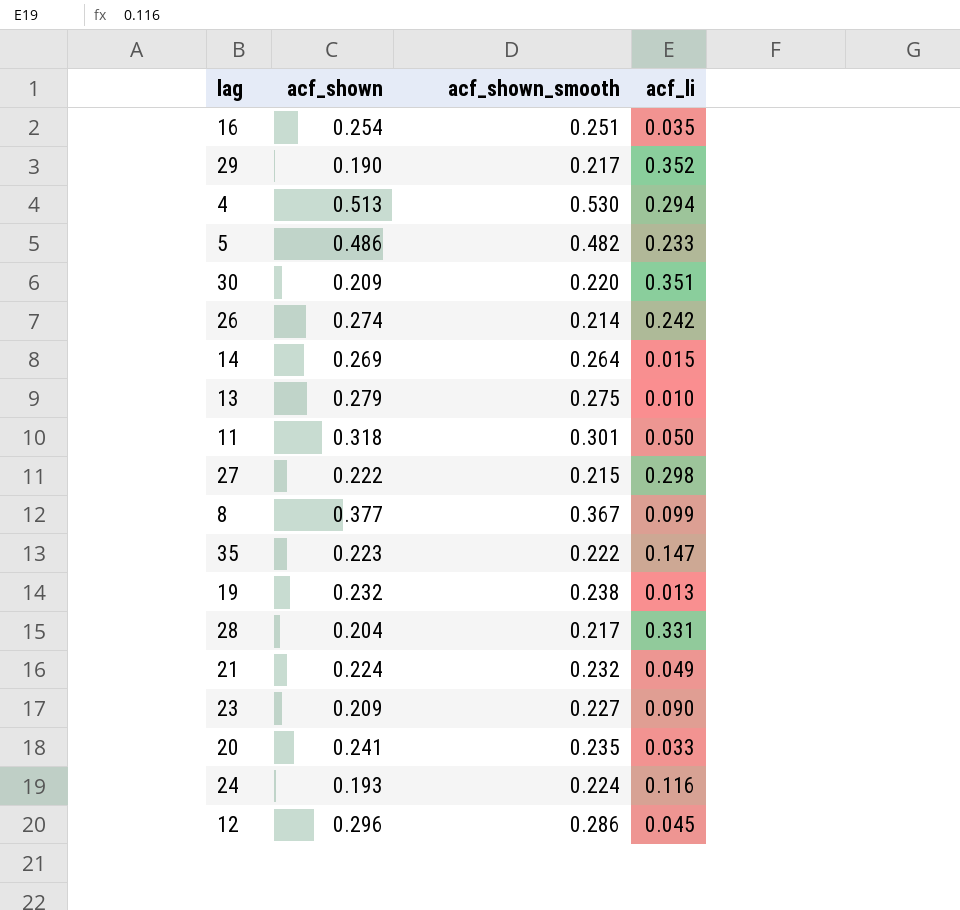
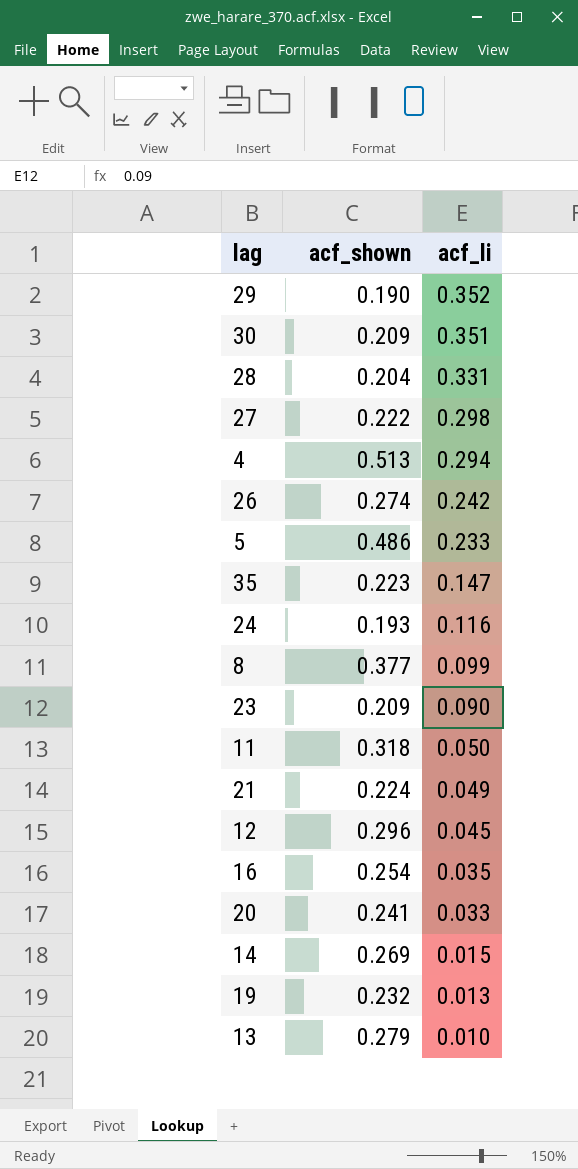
row order: none -> acf_li descending
column acf_shown_smooth | position: 3 -> none

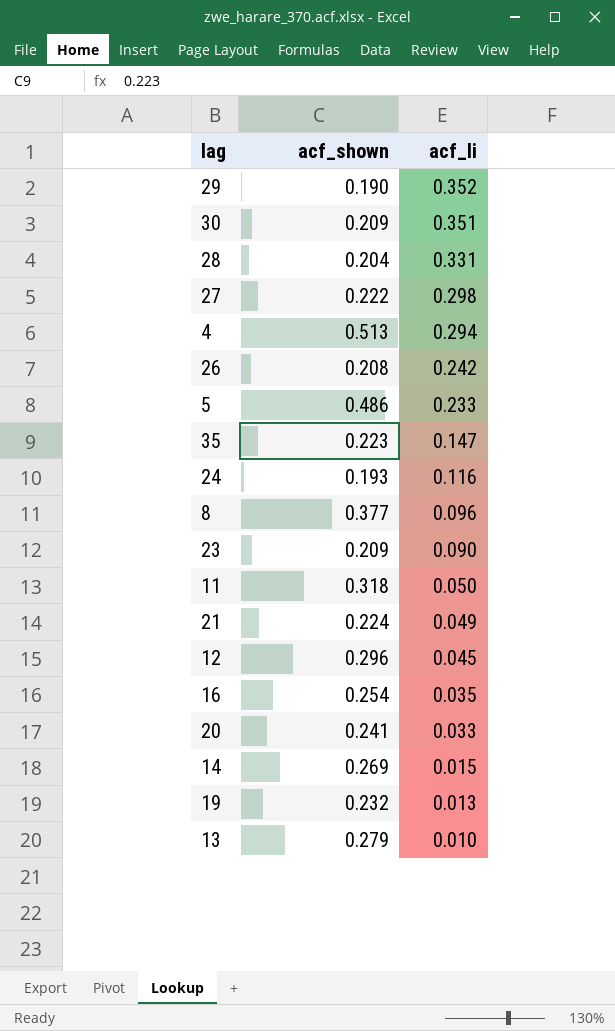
26 | acf_shown: 0.274 -> 0.208
8 | acf_li: 0.099 -> 0.096

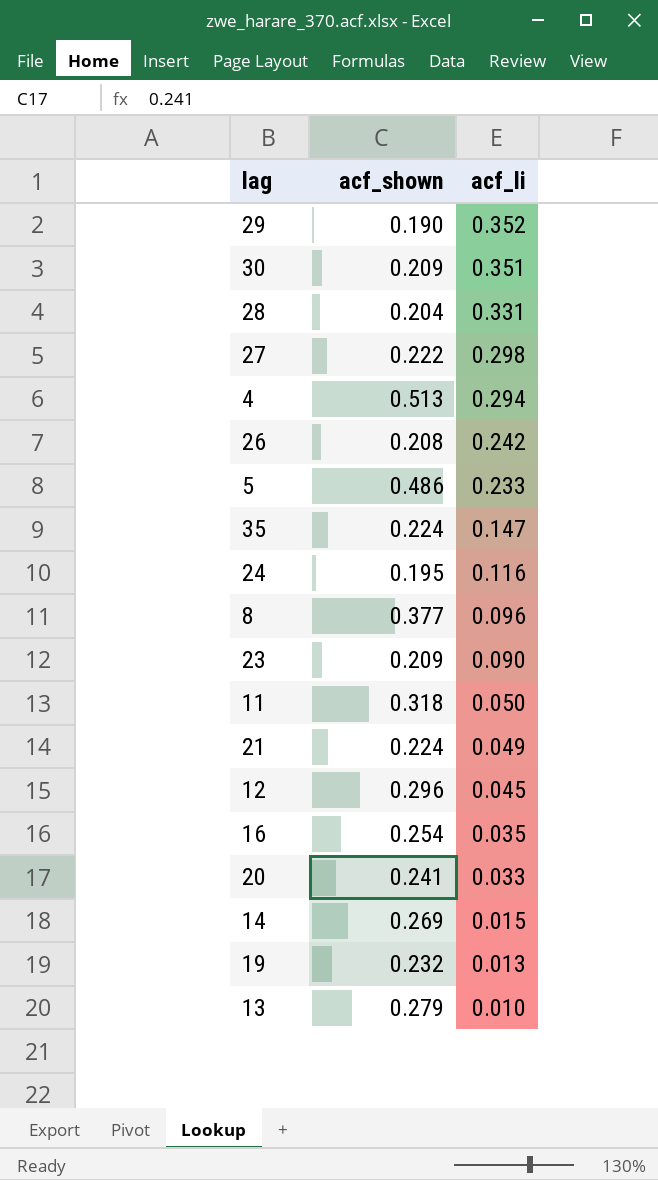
35 | acf_shown: 0.223 -> 0.224
24 | acf_shown: 0.193 -> 0.195

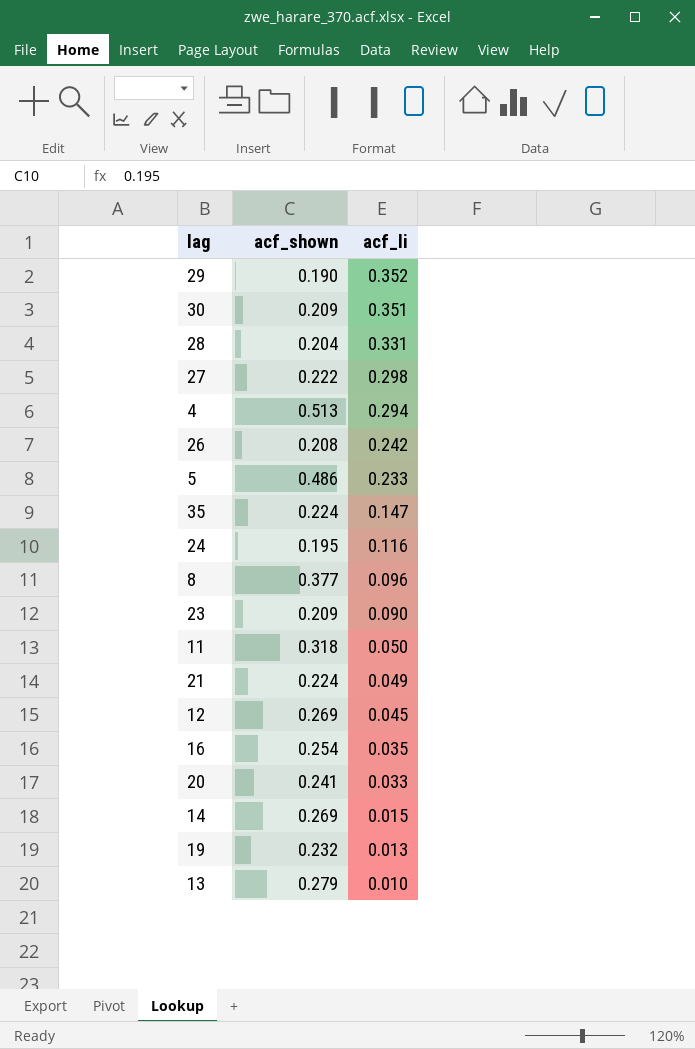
12 | acf_shown: 0.296 -> 0.269

